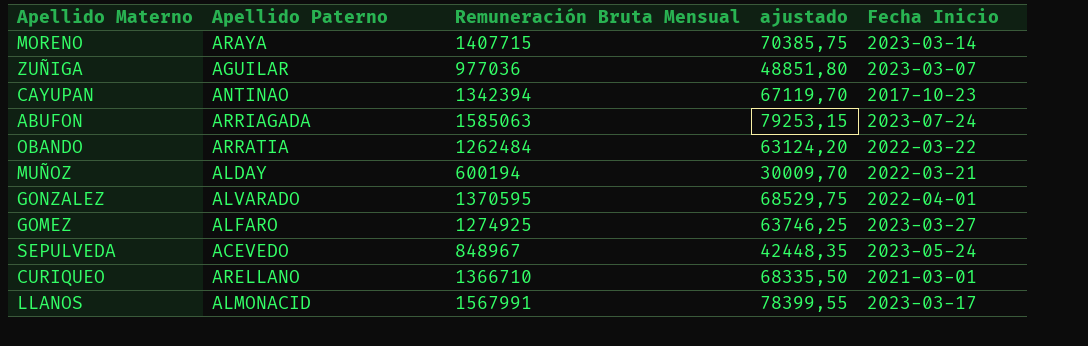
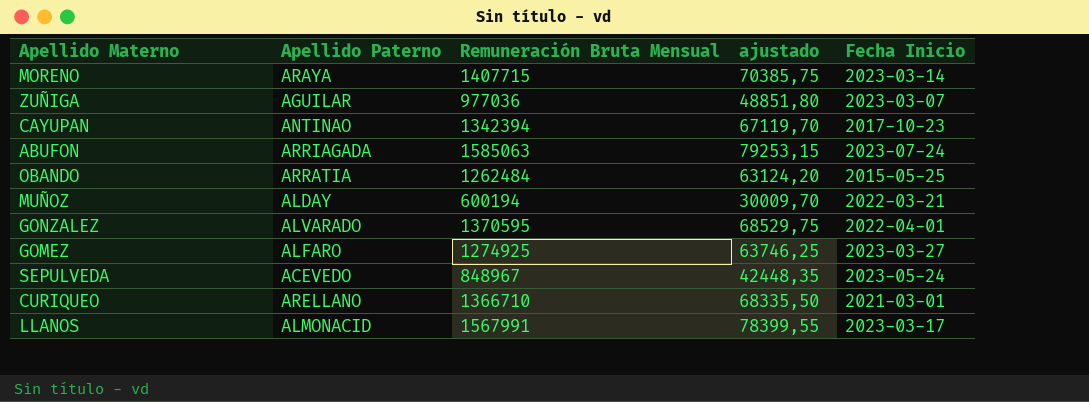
OBANDO | Fecha Inicio: 2022-03-22 -> 2015-05-25

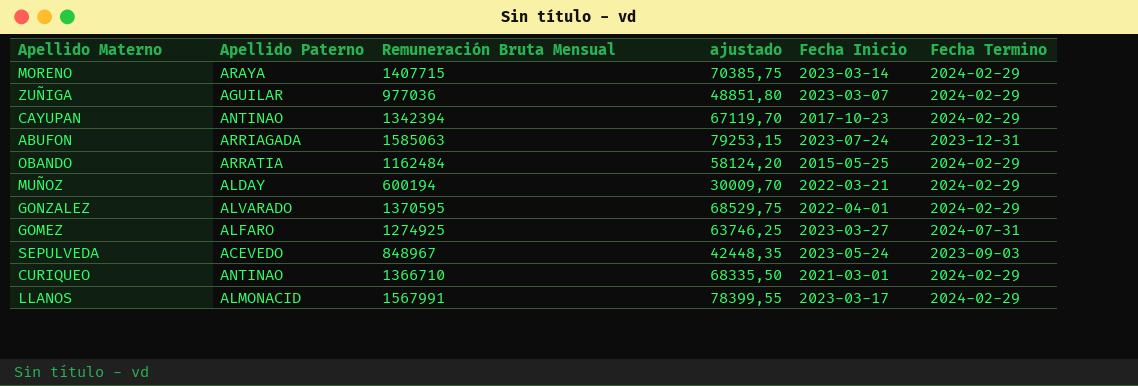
column Fecha Termino | position: none -> 6
OBANDO | Remuneración Bruta Mensual: 1262484 -> 1162484
OBANDO | ajustado: 63124,20 -> 58124,20
CURIQUEO | Apellido Paterno: ARELLANO -> ANTINAO

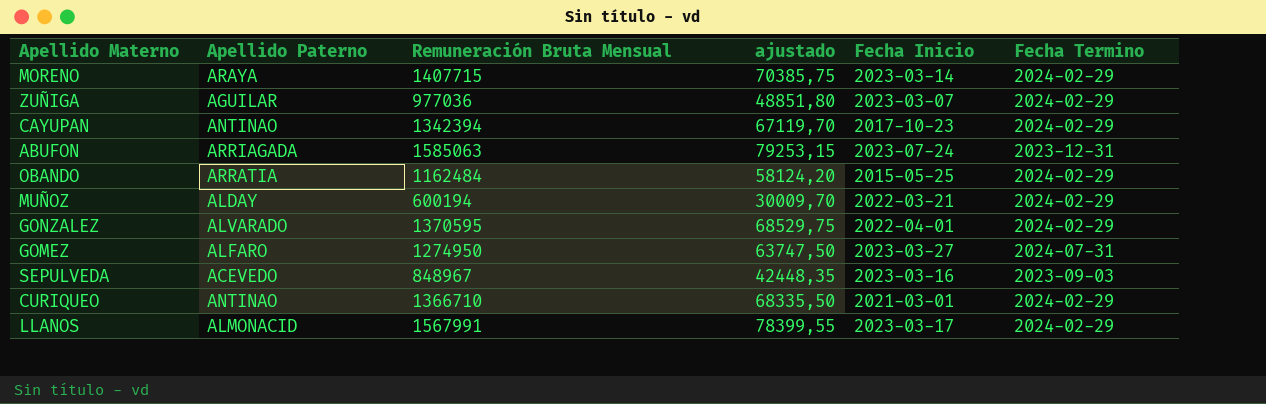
GOMEZ | Remuneración Bruta Mensual: 1274925 -> 1274950
GOMEZ | ajustado: 63746,25 -> 63747,50
SEPULVEDA | Fecha Inicio: 2023-05-24 -> 2023-03-16

